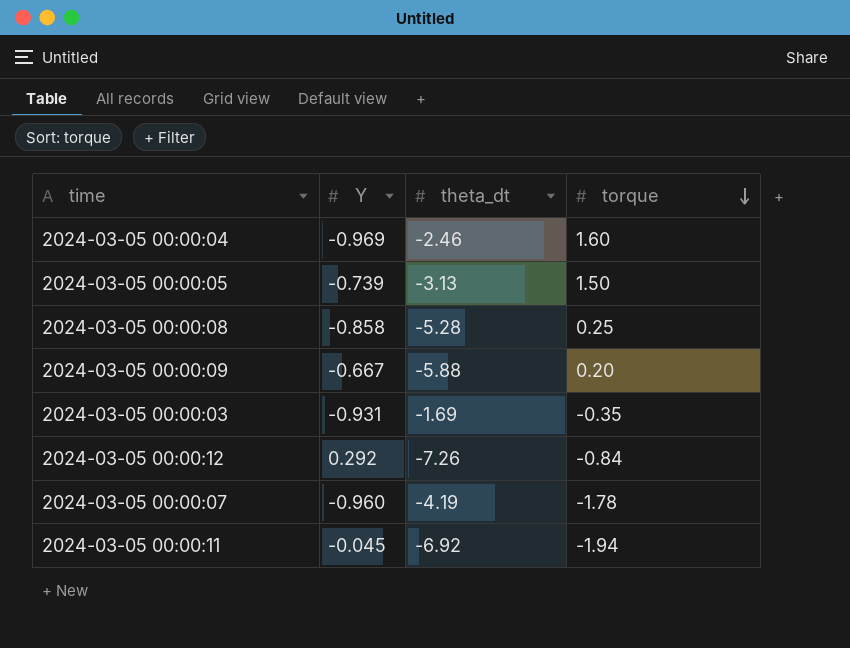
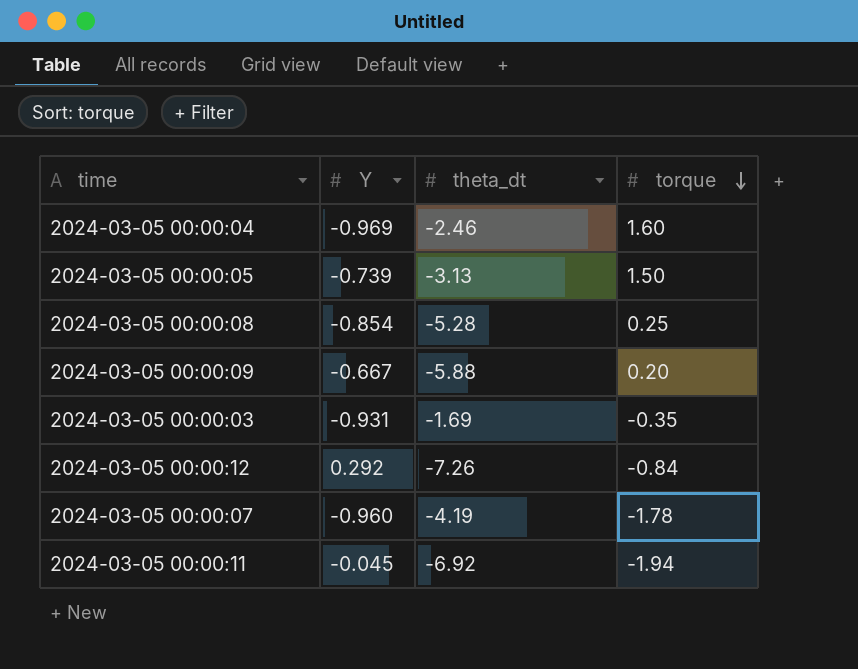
2024-03-05 00:00:08 | Y: -0.858 -> -0.854

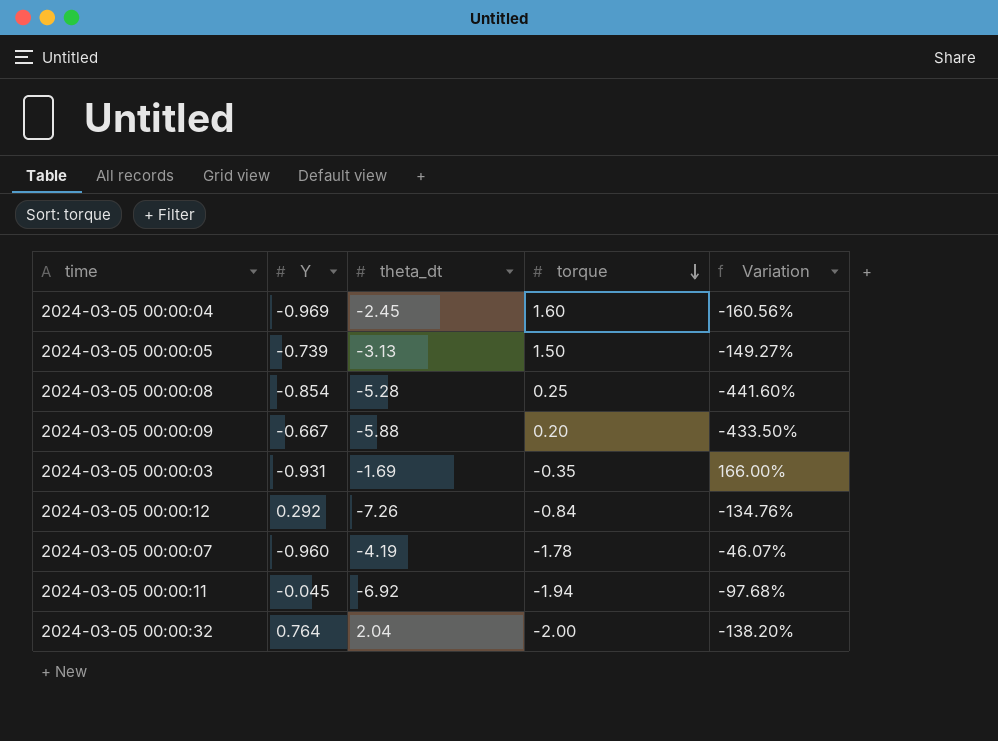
column Variation | formula: none -> ([Y] - [torque]) / [torque]
2024-03-05 00:00:04 | theta_dt: -2.46 -> -2.45
row 2024-03-05 00:00:32: none -> 0.764 | 2.04 | -2.00 | -138.20%

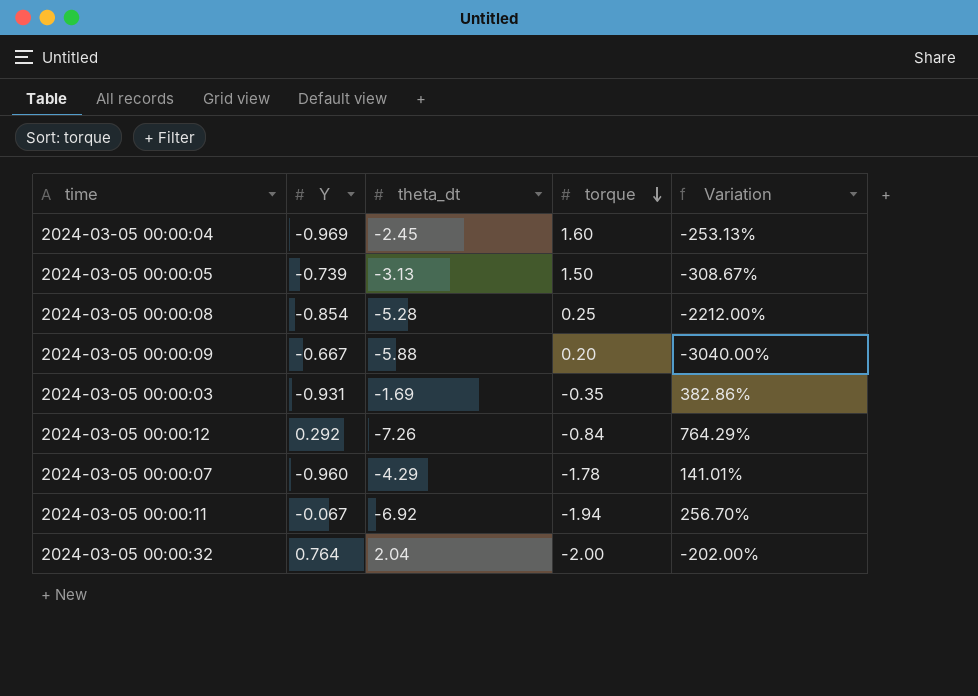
column Variation | formula: ([Y] - [torque]) / [torque] -> ([theta_dt] - [torque]) / [torque]
2024-03-05 00:00:07 | theta_dt: -4.19 -> -4.29
2024-03-05 00:00:11 | Y: -0.045 -> -0.067

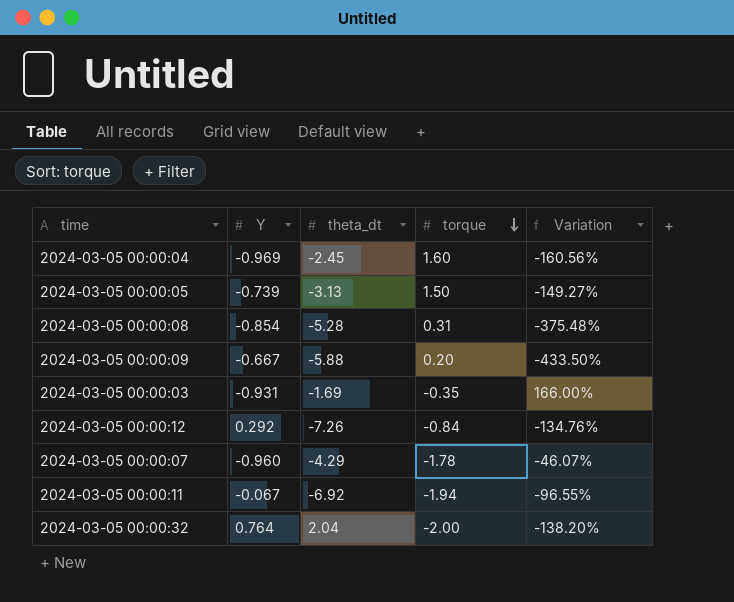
column Variation | formula: ([theta_dt] - [torque]) / [torque] -> ([Y] - [torque]) / [torque]
2024-03-05 00:00:08 | torque: 0.25 -> 0.31

